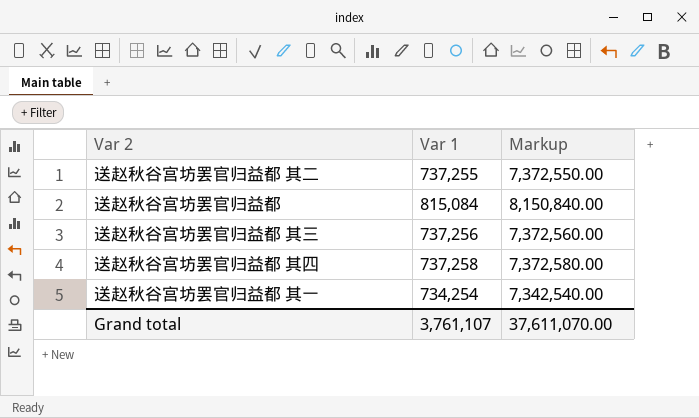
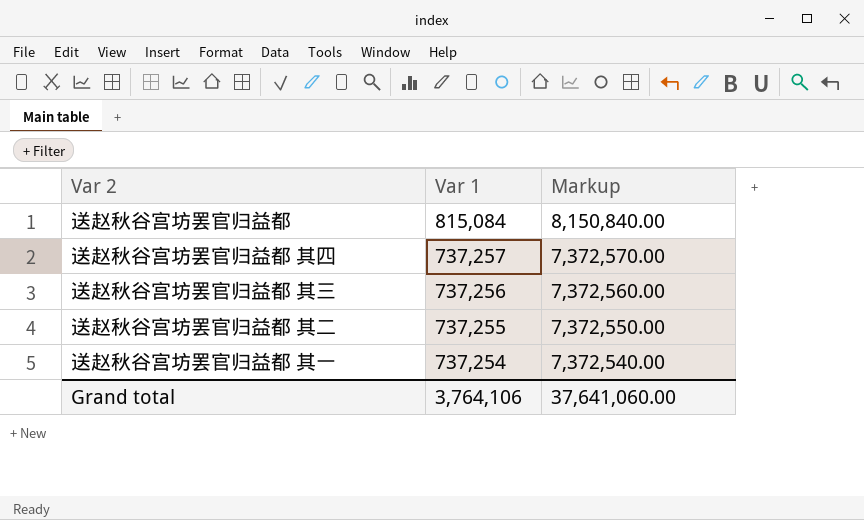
row order: none -> Var 1 descending
送赵秋谷宫坊罢官归益都 其四 | Var 1: 737,258 -> 737,257
送赵秋谷宫坊罢官归益都 其四 | Markup: 7,372,580.00 -> 7,372,570.00
送赵秋谷宫坊罢官归益都 其一 | Var 1: 734,254 -> 737,254
送赵秋谷宫坊罢官归益都 其一 | Markup: 7,342,540.00 -> 7,372,540.00
Grand total | Var 1: 3,761,107 -> 3,764,106
Grand total | Markup: 37,611,070.00 -> 37,641,060.00

